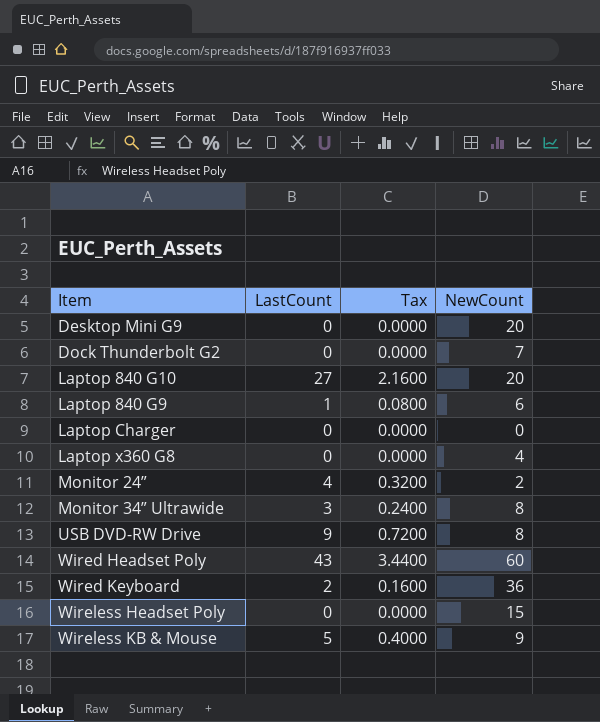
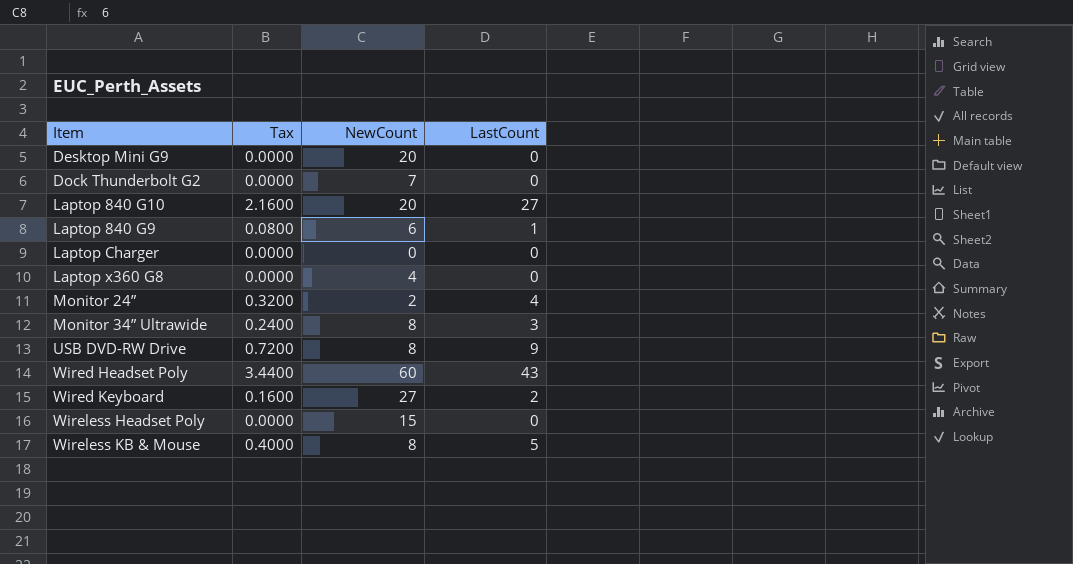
column LastCount | position: 2 -> 4
Wired Keyboard | NewCount: 36 -> 27
Wireless KB & Mouse | NewCount: 9 -> 8

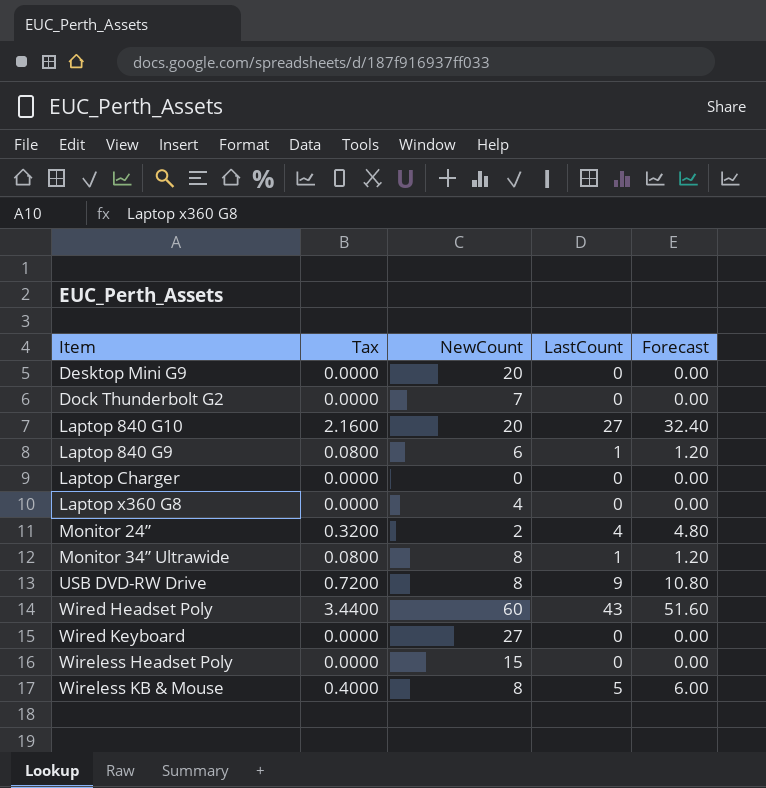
column Forecast | formula: none -> [LastCount] * 1.2
Monitor 34” Ultrawide | Tax: 0.2400 -> 0.0800
Monitor 34” Ultrawide | LastCount: 3 -> 1
Wired Keyboard | Tax: 0.1600 -> 0.0000
Wired Keyboard | LastCount: 2 -> 0

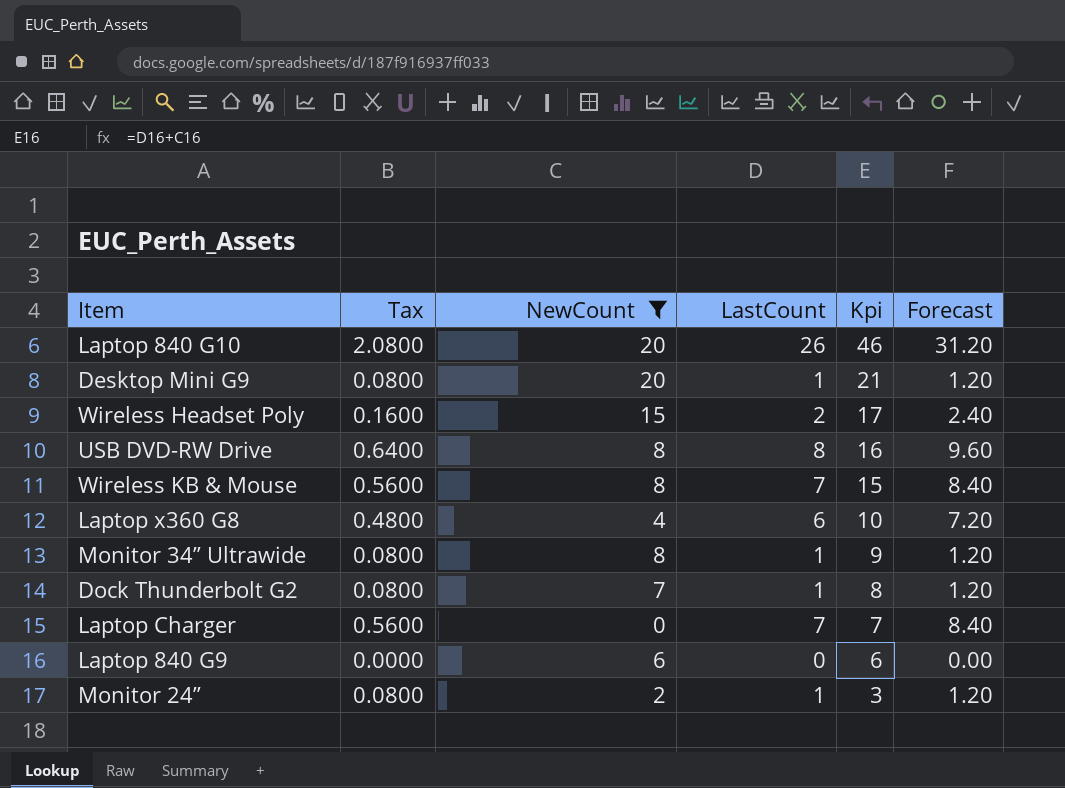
filter: none -> NewCount <= 20
row order: none -> Kpi descending
column Kpi | formula: none -> [NewCount] + [LastCount]
Laptop 840 G10 | Tax: 2.1600 -> 2.0800
Laptop 840 G10 | LastCount: 27 -> 26
Laptop 840 G10 | Forecast: 32.40 -> 31.20
Desktop Mini G9 | Tax: 0.0000 -> 0.0800
Desktop Mini G9 | LastCount: 0 -> 1
Desktop Mini G9 | Forecast: 0.00 -> 1.20
Wireless Headset Poly | Tax: 0.0000 -> 0.1600
Wireless Headset Poly | LastCount: 0 -> 2
Wireless Headset Poly | Forecast: 0.00 -> 2.40
USB DVD-RW Drive | Tax: 0.7200 -> 0.6400
USB DVD-RW Drive | LastCount: 9 -> 8
USB DVD-RW Drive | Forecast: 10.80 -> 9.60
Wireless KB & Mouse | Tax: 0.4000 -> 0.5600
Wireless KB & Mouse | LastCount: 5 -> 7
Wireless KB & Mouse | Forecast: 6.00 -> 8.40
Laptop x360 G8 | Tax: 0.0000 -> 0.4800
Laptop x360 G8 | LastCount: 0 -> 6
Laptop x360 G8 | Forecast: 0.00 -> 7.20
Dock Thunderbolt G2 | Tax: 0.0000 -> 0.0800
Dock Thunderbolt G2 | LastCount: 0 -> 1
Dock Thunderbolt G2 | Forecast: 0.00 -> 1.20
Laptop Charger | Tax: 0.0000 -> 0.5600
Laptop Charger | LastCount: 0 -> 7
Laptop Charger | Forecast: 0.00 -> 8.40
Laptop 840 G9 | Tax: 0.0800 -> 0.0000
Laptop 840 G9 | LastCount: 1 -> 0
Laptop 840 G9 | Forecast: 1.20 -> 0.00
Monitor 24” | Tax: 0.3200 -> 0.0800
Monitor 24” | LastCount: 4 -> 1
Monitor 24” | Forecast: 4.80 -> 1.20

